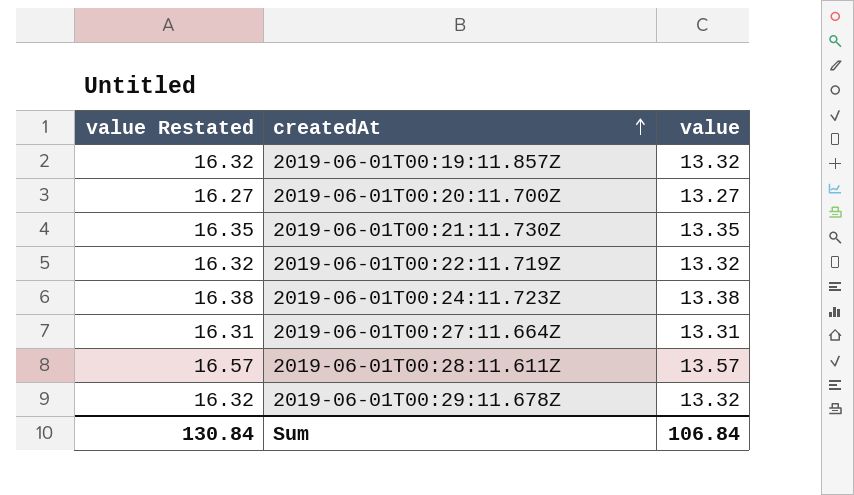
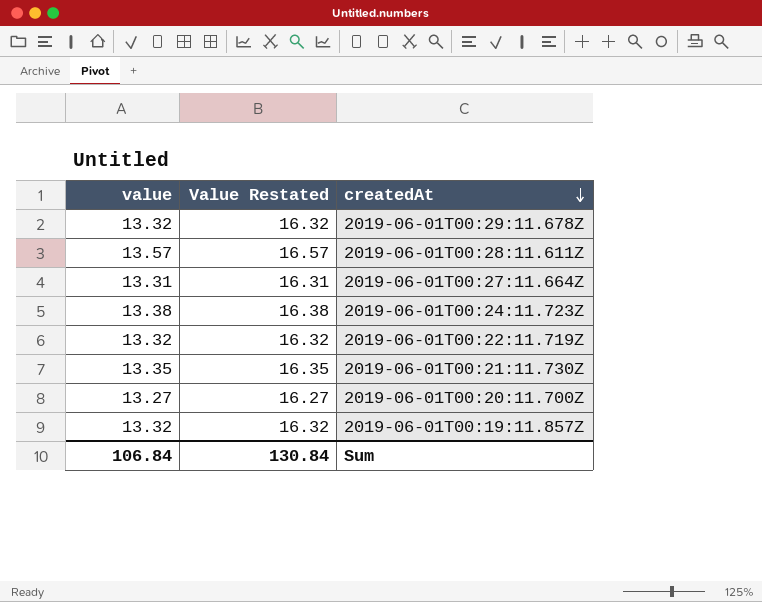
row order: createdAt ascending -> createdAt descending
column value | position: 3 -> 1
column name: value Restated -> Value Restated

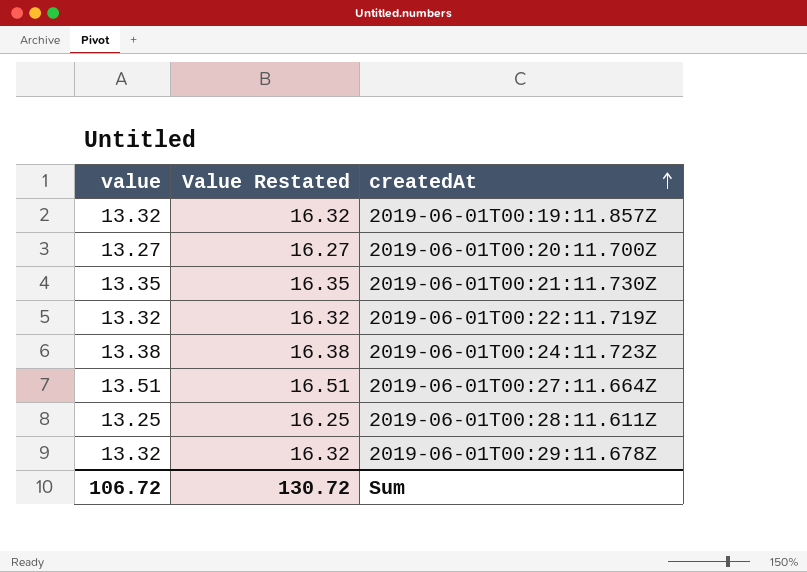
row order: createdAt descending -> createdAt ascending
2019-06-01T00:27:11.664Z | value: 13.31 -> 13.51
2019-06-01T00:27:11.664Z | Value Restated: 16.31 -> 16.51
2019-06-01T00:28:11.611Z | value: 13.57 -> 13.25
2019-06-01T00:28:11.611Z | Value Restated: 16.57 -> 16.25
Sum | value: 106.84 -> 106.72
Sum | Value Restated: 130.84 -> 130.72

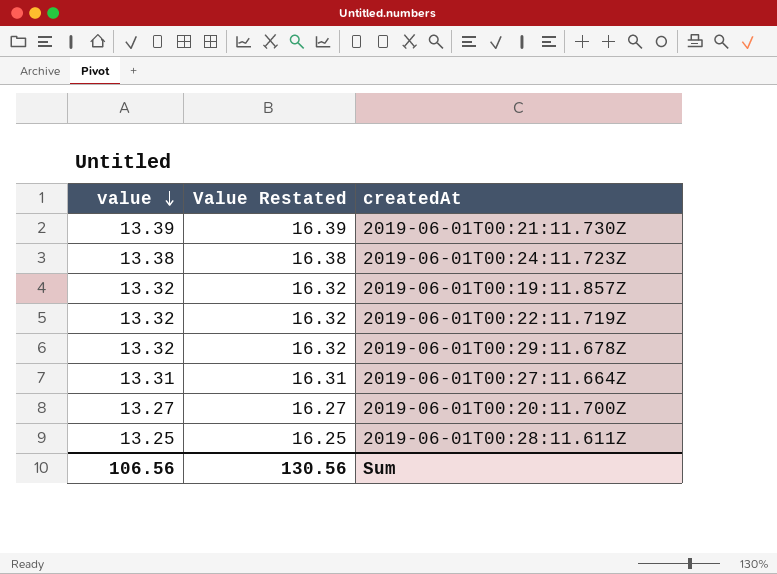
row order: createdAt ascending -> value descending
2019-06-01T00:21:11.730Z | value: 13.35 -> 13.39
2019-06-01T00:21:11.730Z | Value Restated: 16.35 -> 16.39
2019-06-01T00:27:11.664Z | value: 13.51 -> 13.31
2019-06-01T00:27:11.664Z | Value Restated: 16.51 -> 16.31
Sum | value: 106.72 -> 106.56
Sum | Value Restated: 130.72 -> 130.56

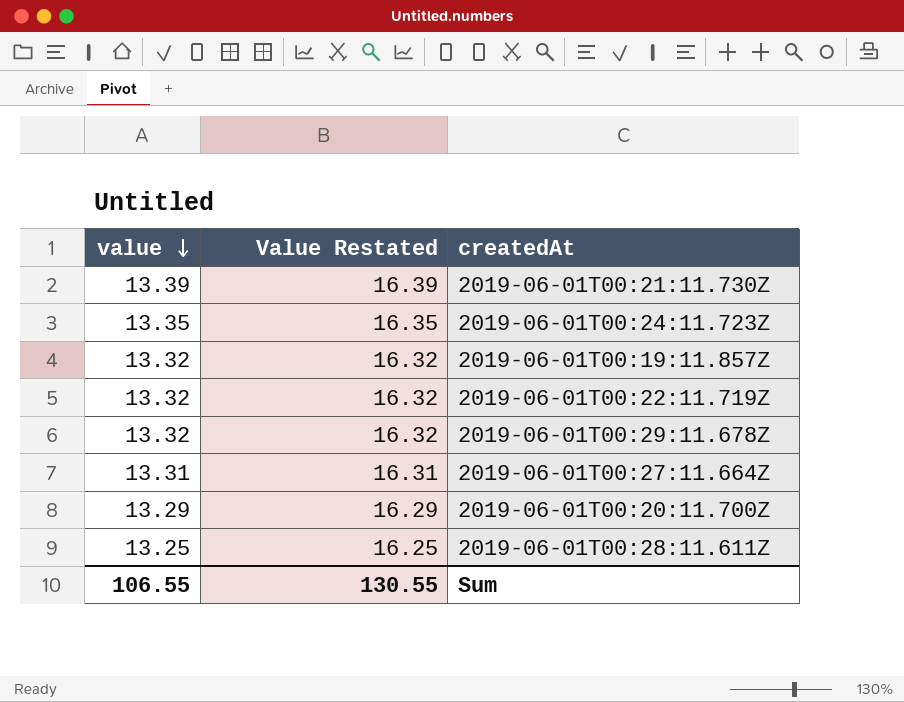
2019-06-01T00:24:11.723Z | value: 13.38 -> 13.35
2019-06-01T00:24:11.723Z | Value Restated: 16.38 -> 16.35
2019-06-01T00:20:11.700Z | value: 13.27 -> 13.29
2019-06-01T00:20:11.700Z | Value Restated: 16.27 -> 16.29
Sum | value: 106.56 -> 106.55
Sum | Value Restated: 130.56 -> 130.55

